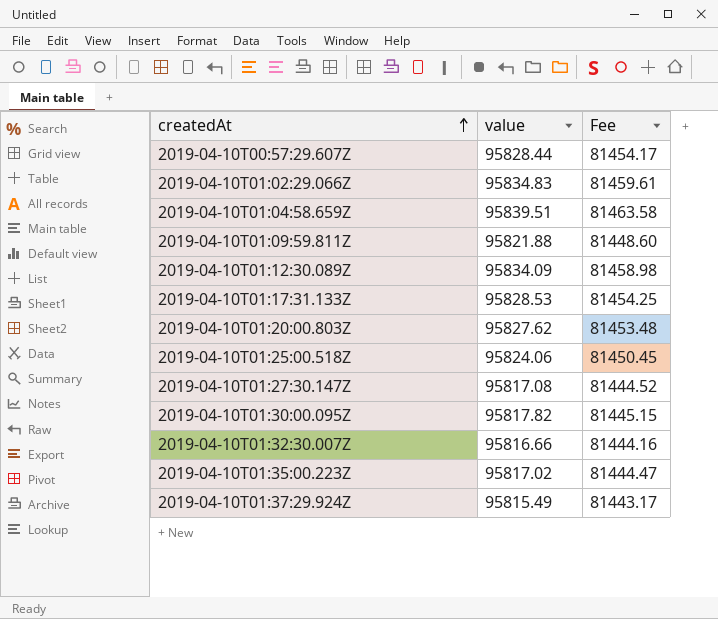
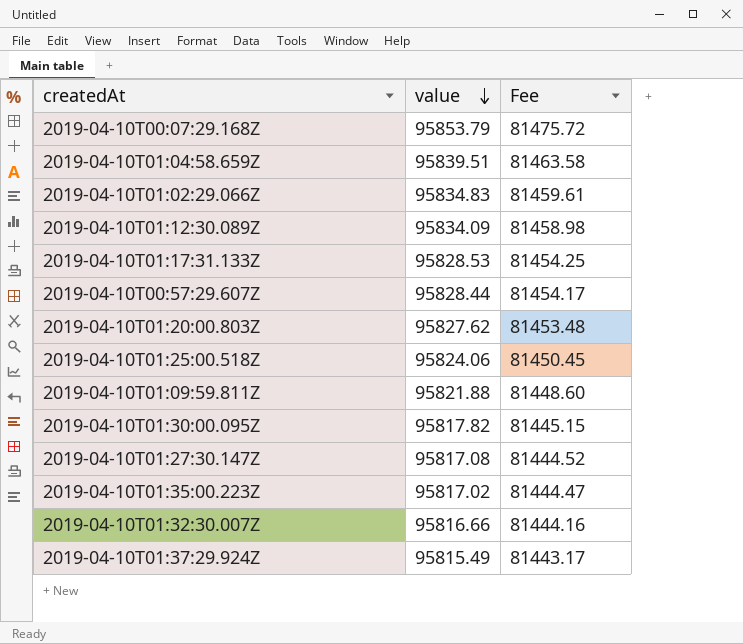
row order: createdAt ascending -> value descending
row 2019-04-10T00:07:29.168Z: none -> 95853.79 | 81475.72

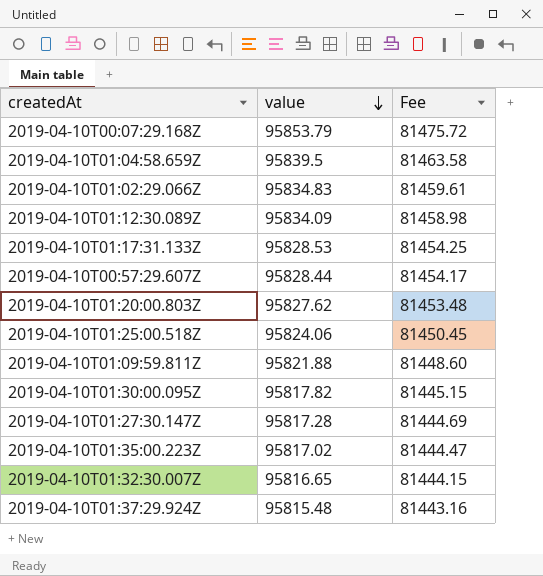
2019-04-10T01:04:58.659Z | value: 95839.51 -> 95839.5
2019-04-10T01:27:30.147Z | value: 95817.08 -> 95817.28
2019-04-10T01:27:30.147Z | Fee: 81444.52 -> 81444.69
2019-04-10T01:32:30.007Z | value: 95816.66 -> 95816.65
2019-04-10T01:32:30.007Z | Fee: 81444.16 -> 81444.15
2019-04-10T01:37:29.924Z | value: 95815.49 -> 95815.48
2019-04-10T01:37:29.924Z | Fee: 81443.17 -> 81443.16

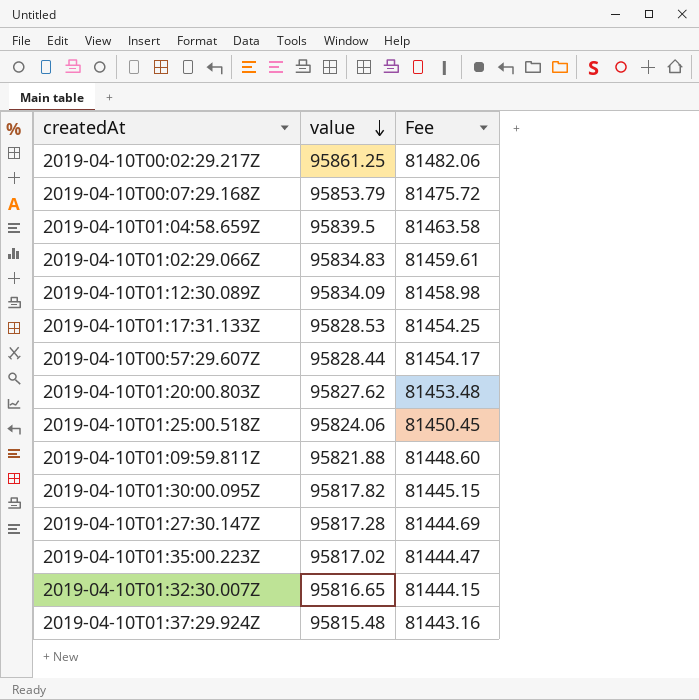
row 2019-04-10T00:02:29.217Z: none -> 95861.25 | 81482.06

